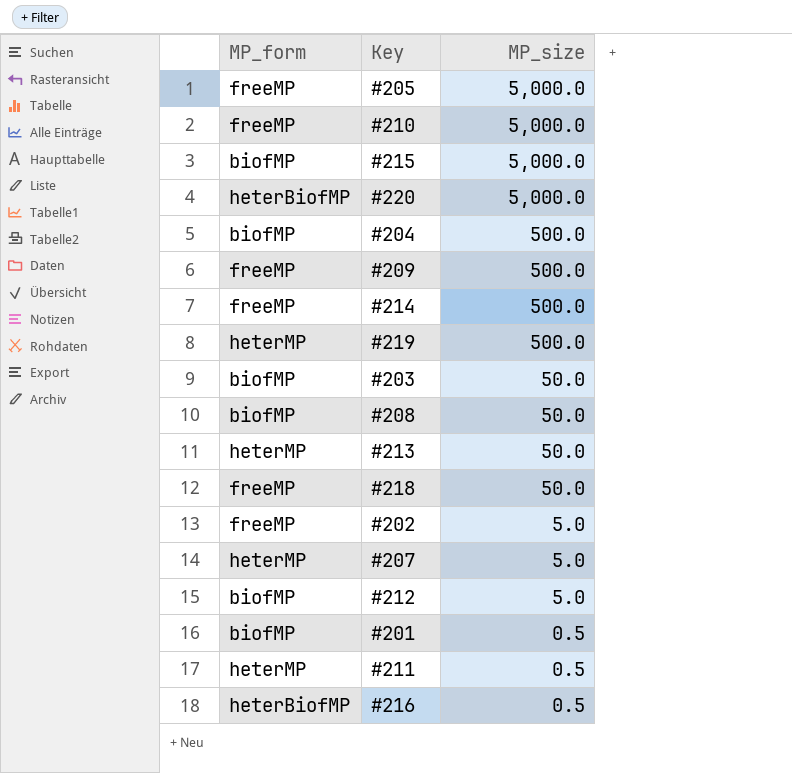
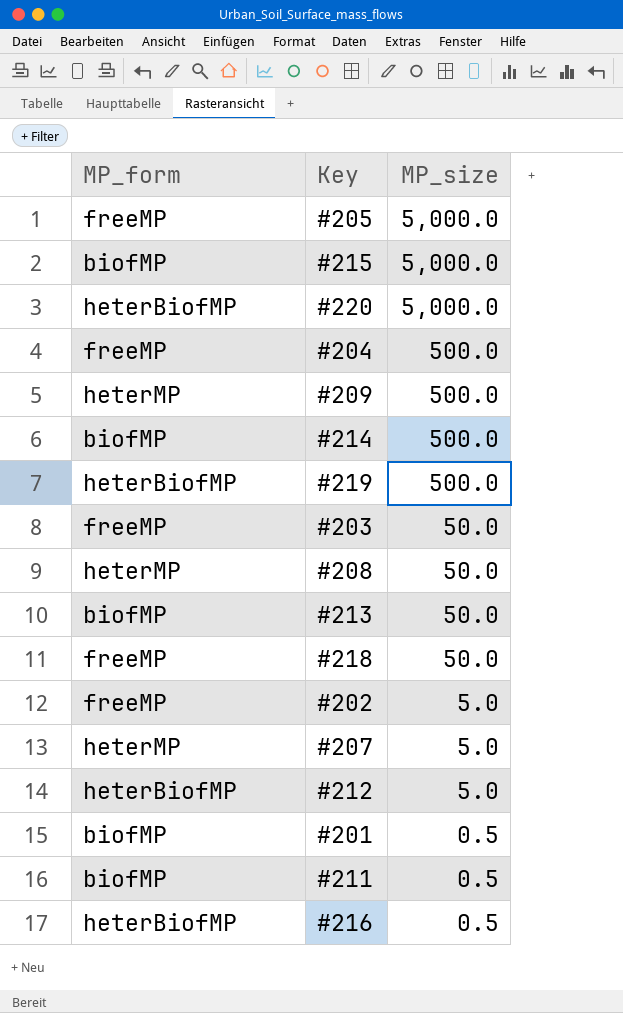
row #210: freeMP | 5,000.0 -> none
#204 | MP_form: biofMP -> freeMP
#209 | MP_form: freeMP -> heterMP
#214 | MP_form: freeMP -> biofMP
#219 | MP_form: heterMP -> heterBiofMP
#203 | MP_form: biofMP -> freeMP
#208 | MP_form: biofMP -> heterMP
#213 | MP_form: heterMP -> biofMP
#212 | MP_form: biofMP -> heterBiofMP
#211 | MP_form: heterMP -> biofMP

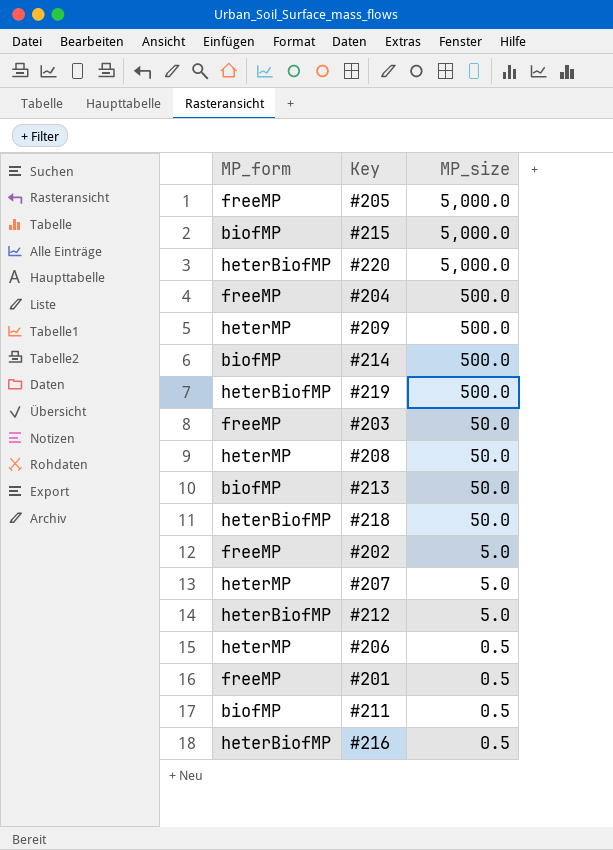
#218 | MP_form: freeMP -> heterBiofMP
row #206: none -> heterMP | 0.5
#201 | MP_form: biofMP -> freeMP

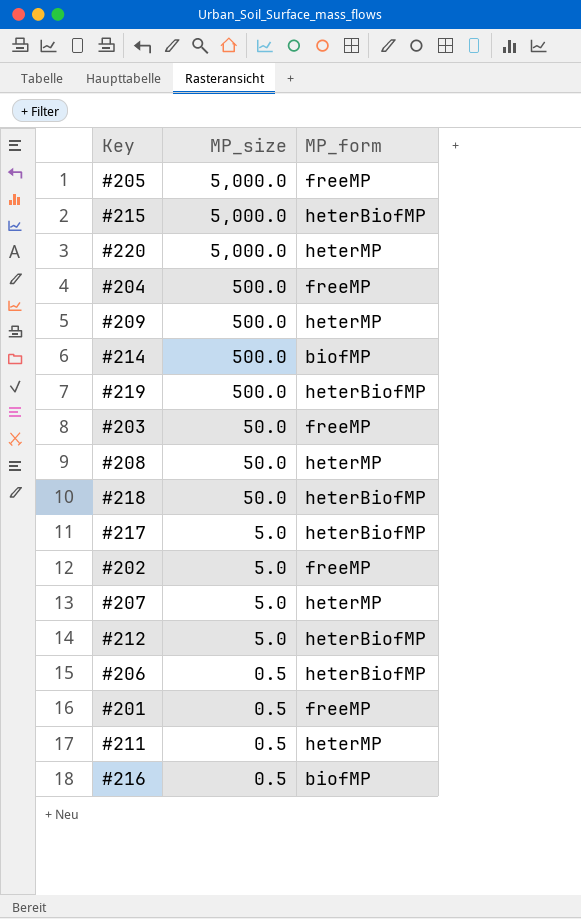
column MP_form | position: 1 -> 3
row #213: biofMP | 50.0 -> none
#215 | MP_form: biofMP -> heterBiofMP
#220 | MP_form: heterBiofMP -> heterMP
row #217: none -> 5.0 | heterBiofMP
#206 | MP_form: heterMP -> heterBiofMP
#211 | MP_form: biofMP -> heterMP
#216 | MP_form: heterBiofMP -> biofMP

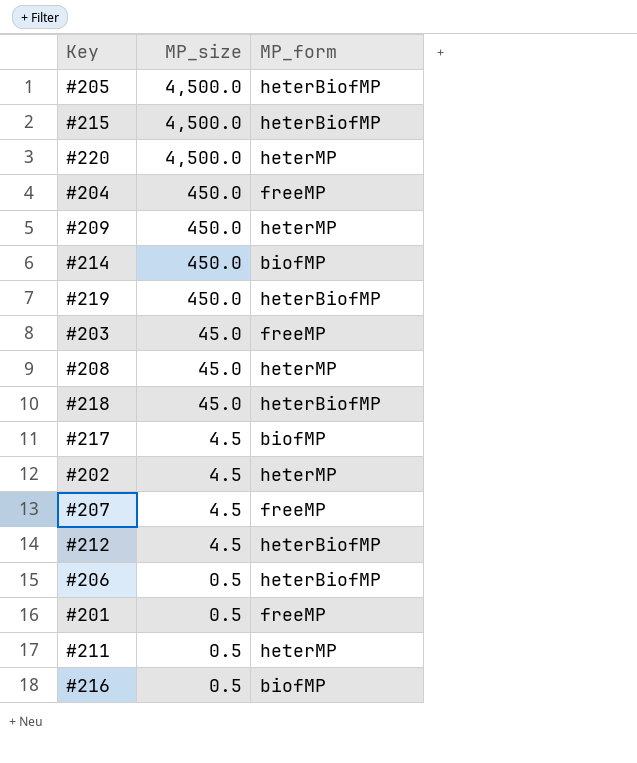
#205 | MP_size: 5,000.0 -> 4,500.0
#205 | MP_form: freeMP -> heterBiofMP
#215 | MP_size: 5,000.0 -> 4,500.0
#220 | MP_size: 5,000.0 -> 4,500.0
#204 | MP_size: 500.0 -> 450.0
#209 | MP_size: 500.0 -> 450.0
#214 | MP_size: 500.0 -> 450.0
#219 | MP_size: 500.0 -> 450.0
#203 | MP_size: 50.0 -> 45.0
#208 | MP_size: 50.0 -> 45.0
#218 | MP_size: 50.0 -> 45.0
#217 | MP_size: 5.0 -> 4.5
#217 | MP_form: heterBiofMP -> biofMP
#202 | MP_size: 5.0 -> 4.5
#202 | MP_form: freeMP -> heterMP
#207 | MP_size: 5.0 -> 4.5
#207 | MP_form: heterMP -> freeMP
#212 | MP_size: 5.0 -> 4.5

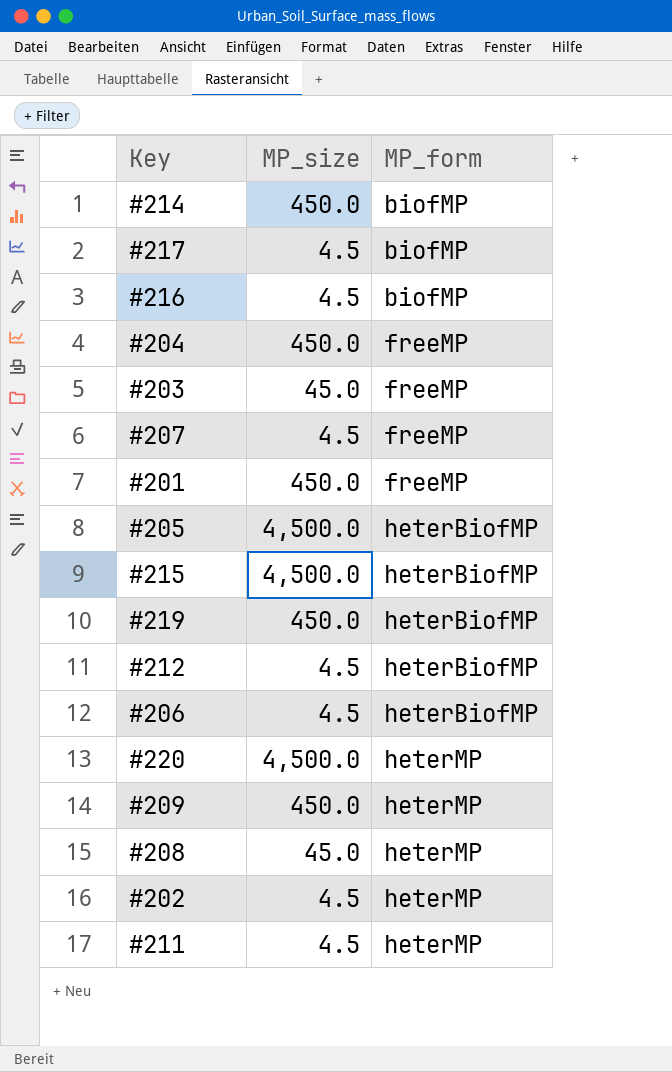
row order: MP_size descending -> MP_form ascending
row #218: 45.0 | heterBiofMP -> none
#216 | MP_size: 0.5 -> 4.5
#201 | MP_size: 0.5 -> 450.0
#206 | MP_size: 0.5 -> 4.5
#211 | MP_size: 0.5 -> 4.5

